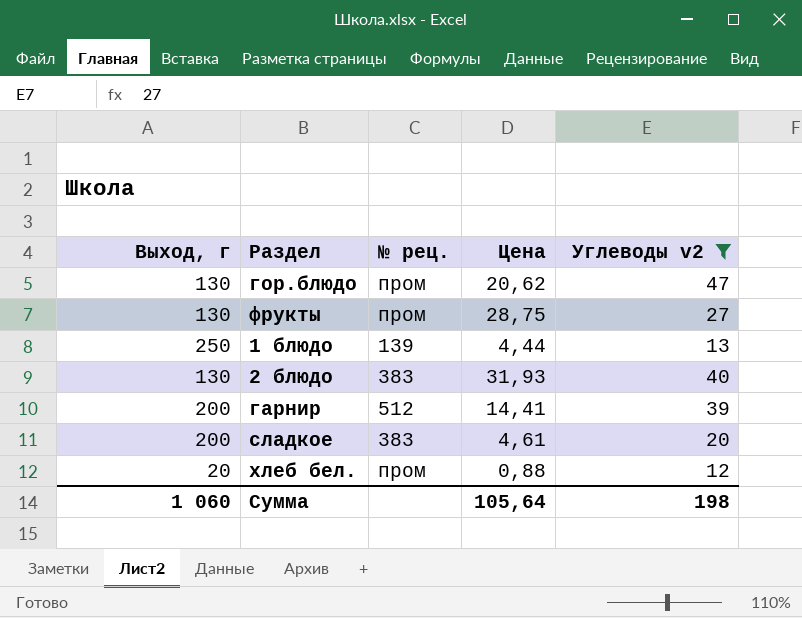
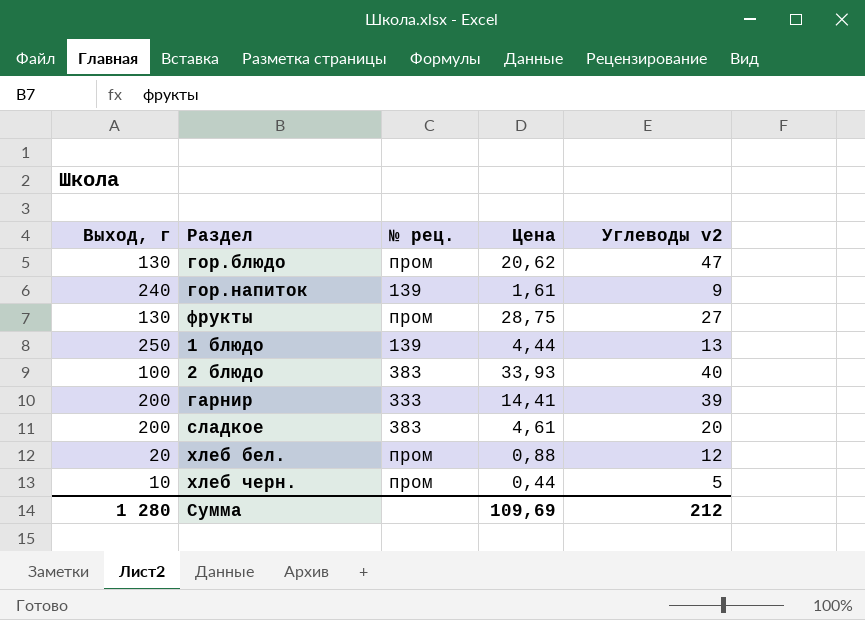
filter: Углеводы v2 >= 12 -> none
2 блюдо | Выход, г: 130 -> 100
2 блюдо | Цена: 31,93 -> 33,93
гарнир | № рец.: 512 -> 333
Сумма | Выход, г: 1 060 -> 1 280
Сумма | Цена: 105,64 -> 109,69
Сумма | Углеводы v2: 198 -> 212

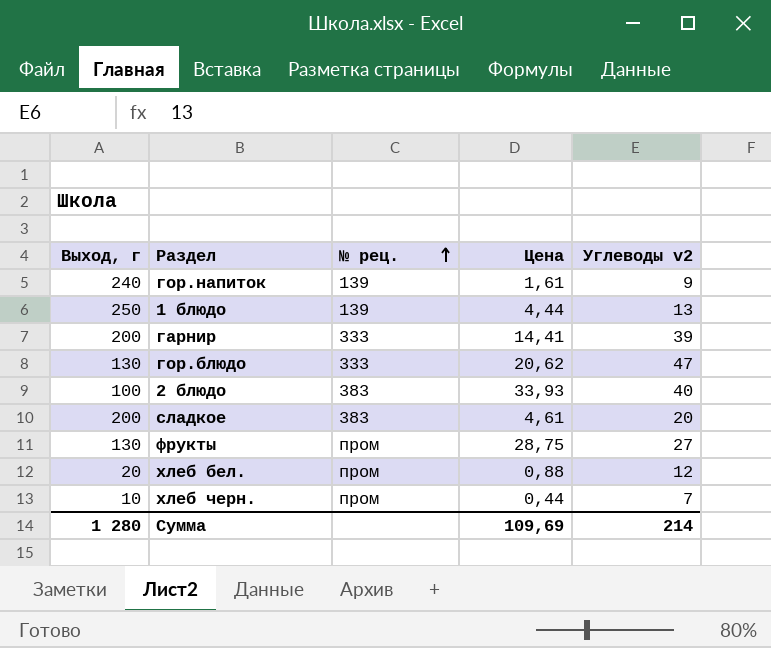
row order: none -> № рец. ascending
гор.блюдо | № рец.: пром -> 333
хлеб черн. | Углеводы v2: 5 -> 7
Сумма | Углеводы v2: 212 -> 214

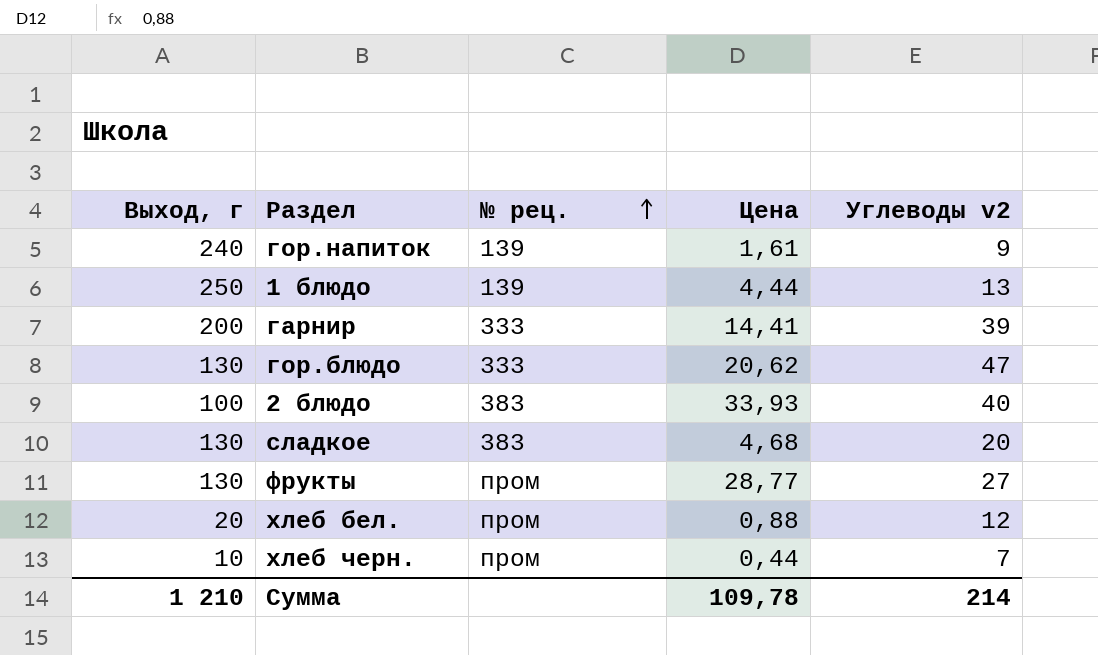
сладкое | Выход, г: 200 -> 130
сладкое | Цена: 4,61 -> 4,68
фрукты | Цена: 28,75 -> 28,77
Сумма | Выход, г: 1 280 -> 1 210
Сумма | Цена: 109,69 -> 109,78

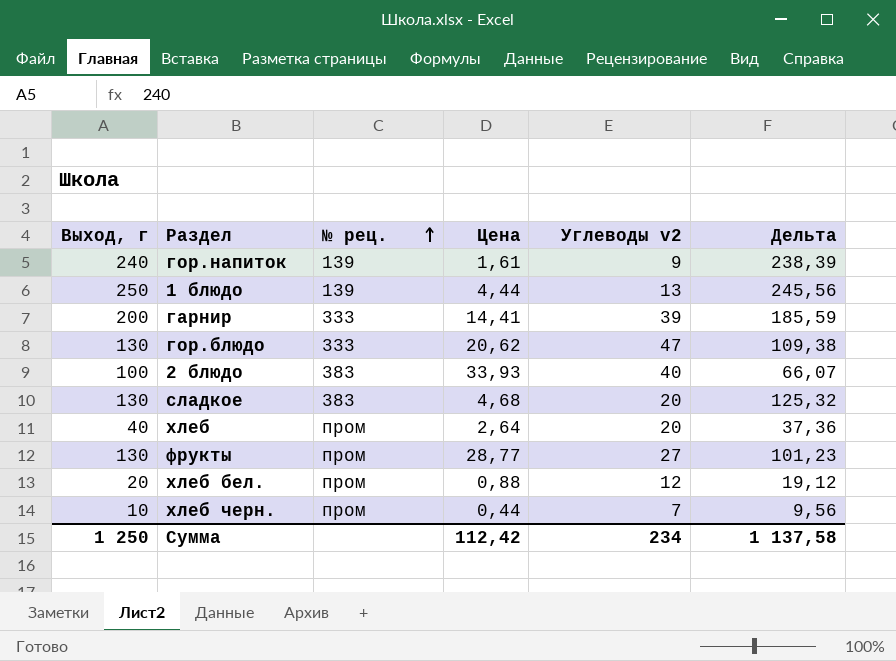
column Дельта | formula: none -> [Выход, г] - [Цена]
row хлеб: none -> 40 | пром | 2,64 | 20 | 37,36
Сумма | Выход, г: 1 210 -> 1 250
Сумма | Цена: 109,78 -> 112,42
Сумма | Углеводы v2: 214 -> 234

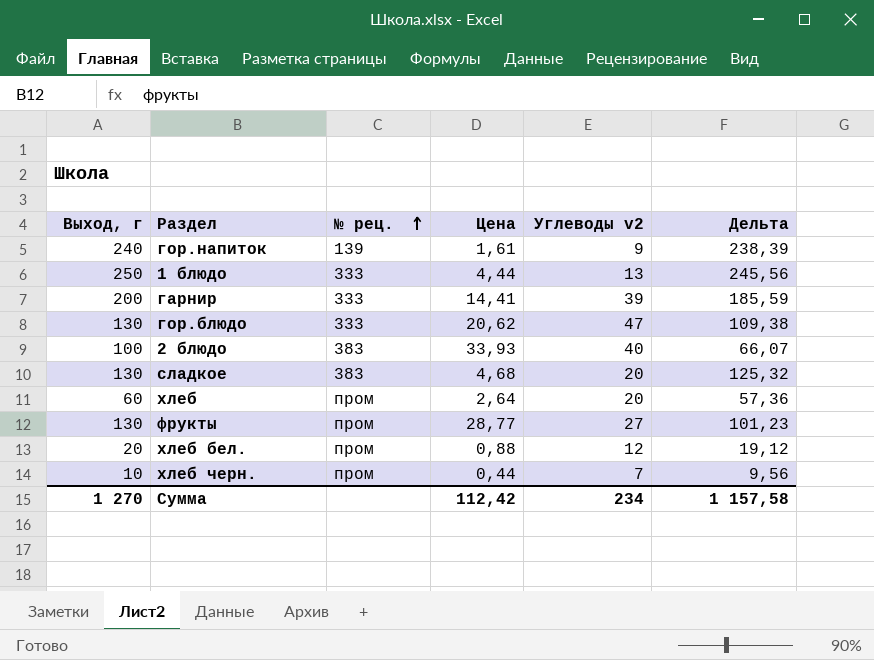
1 блюдо | № рец.: 139 -> 333
хлеб | Выход, г: 40 -> 60
хлеб | Дельта: 37,36 -> 57,36
Сумма | Выход, г: 1 250 -> 1 270
Сумма | Дельта: 1 137,58 -> 1 157,58

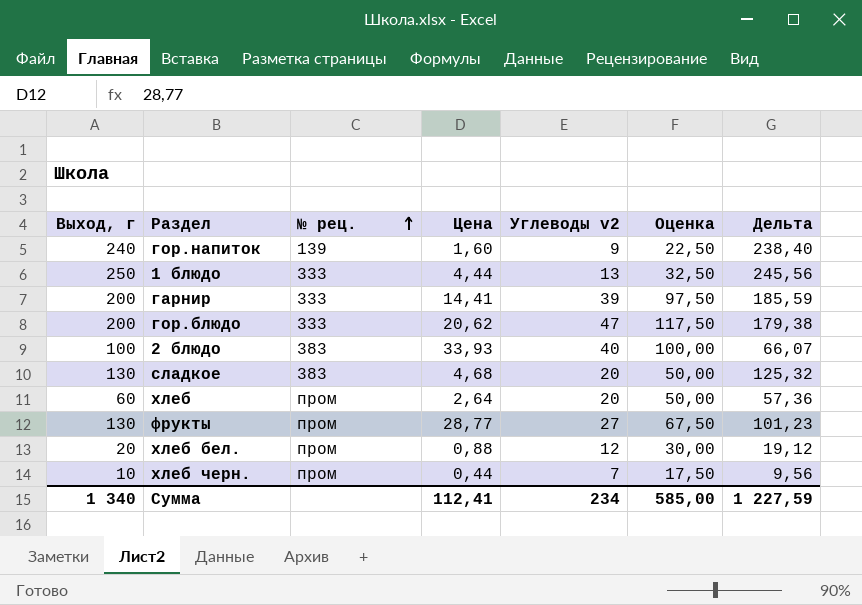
column Оценка | formula: none -> [Углеводы v2] * 2,5
гор.напиток | Цена: 1,61 -> 1,60
гор.напиток | Дельта: 238,39 -> 238,40
гор.блюдо | Выход, г: 130 -> 200
гор.блюдо | Дельта: 109,38 -> 179,38
Сумма | Выход, г: 1 270 -> 1 340
Сумма | Цена: 112,42 -> 112,41
Сумма | Дельта: 1 157,58 -> 1 227,59

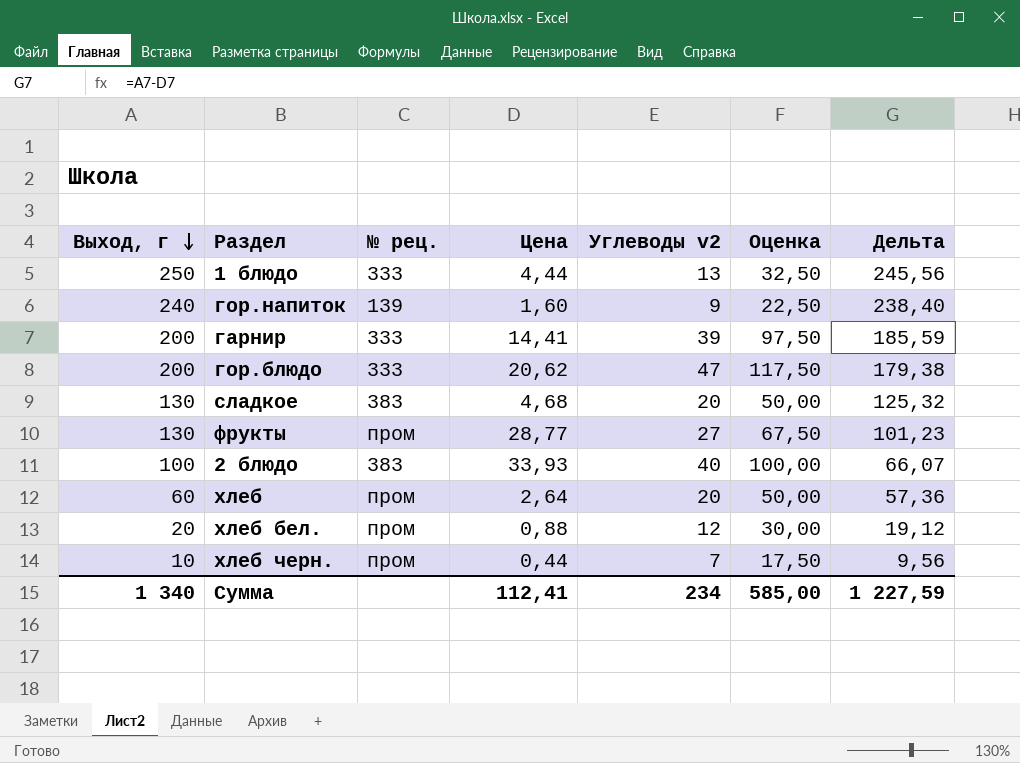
row order: № рец. ascending -> Выход, г descending

